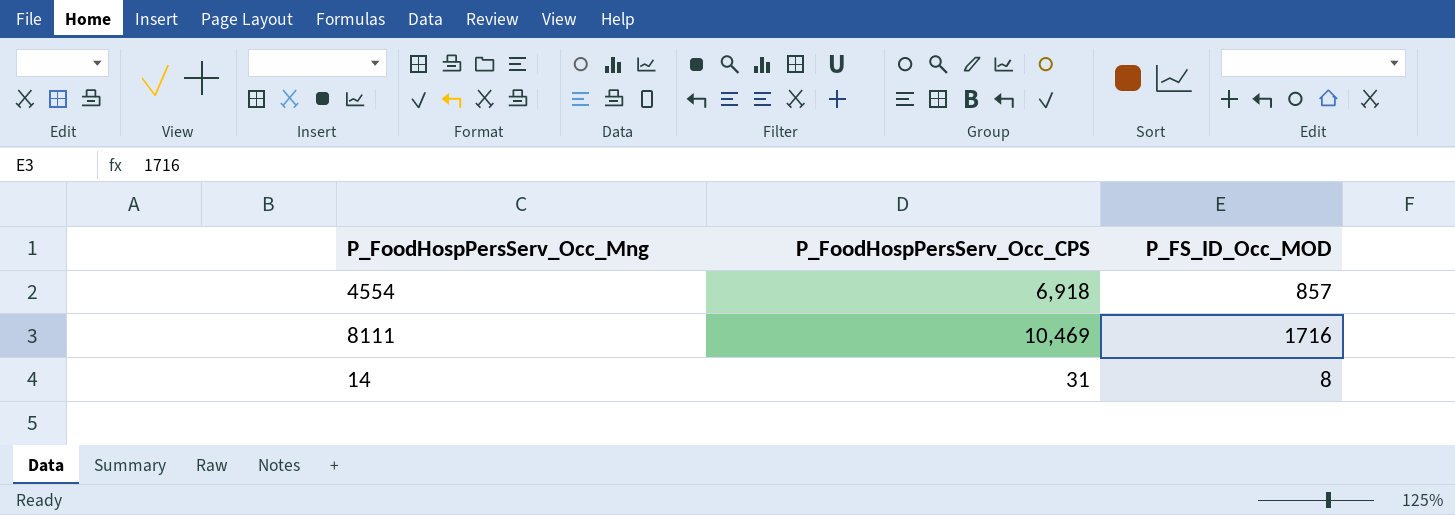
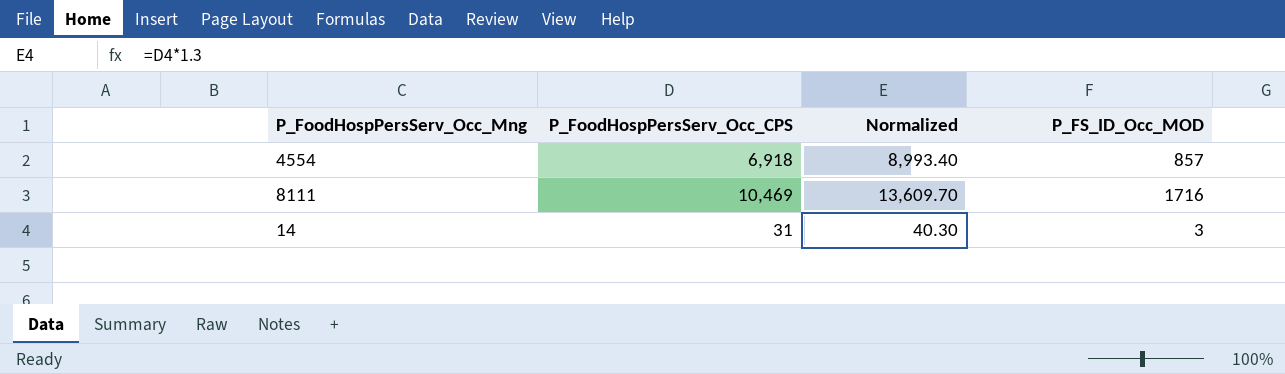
column Normalized | formula: none -> [P_FoodHospPersServ_Occ_CPS] * 1.3
14 | P_FS_ID_Occ_MOD: 8 -> 3

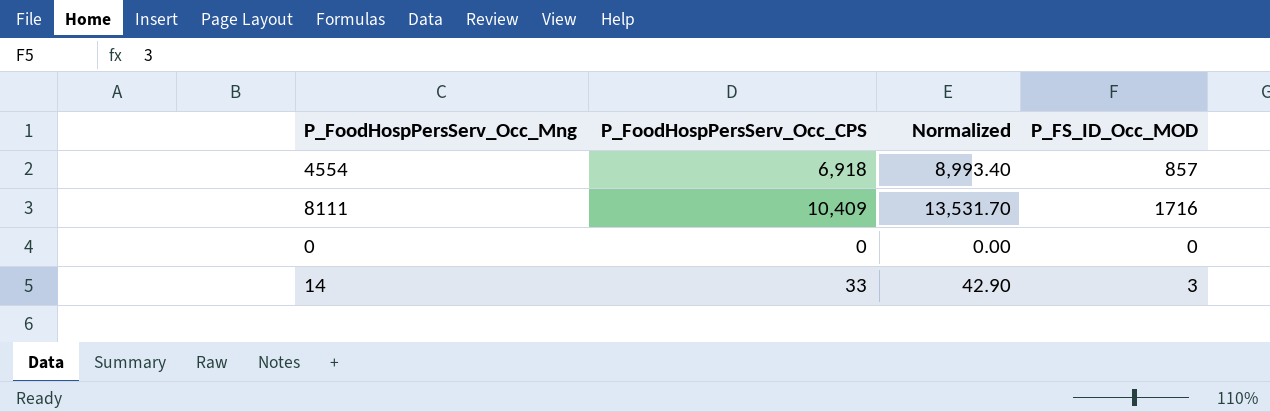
8111 | P_FoodHospPersServ_Occ_CPS: 10,469 -> 10,409
8111 | Normalized: 13,609.70 -> 13,531.70
row 0: none -> 0 | 0.00 | 0
14 | P_FoodHospPersServ_Occ_CPS: 31 -> 33
14 | Normalized: 40.30 -> 42.90

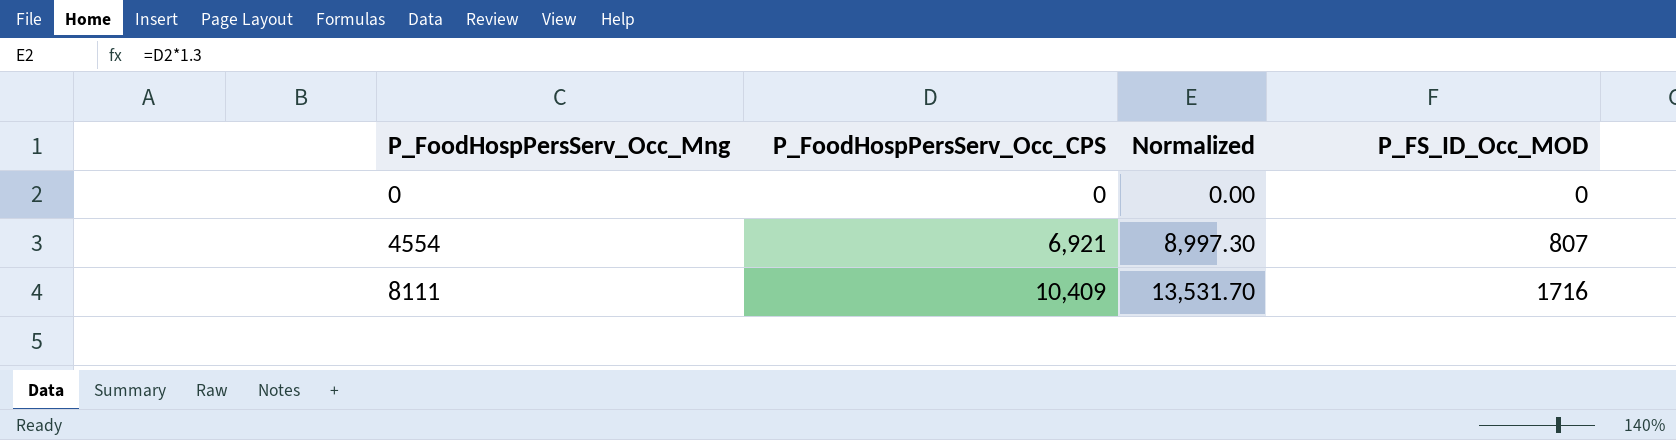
row order: none -> P_FoodHospPersServ_Occ_Mng ascending
row 14: 33 | 42.90 | 3 -> none
4554 | P_FoodHospPersServ_Occ_CPS: 6,918 -> 6,921
4554 | Normalized: 8,993.40 -> 8,997.30
4554 | P_FS_ID_Occ_MOD: 857 -> 807

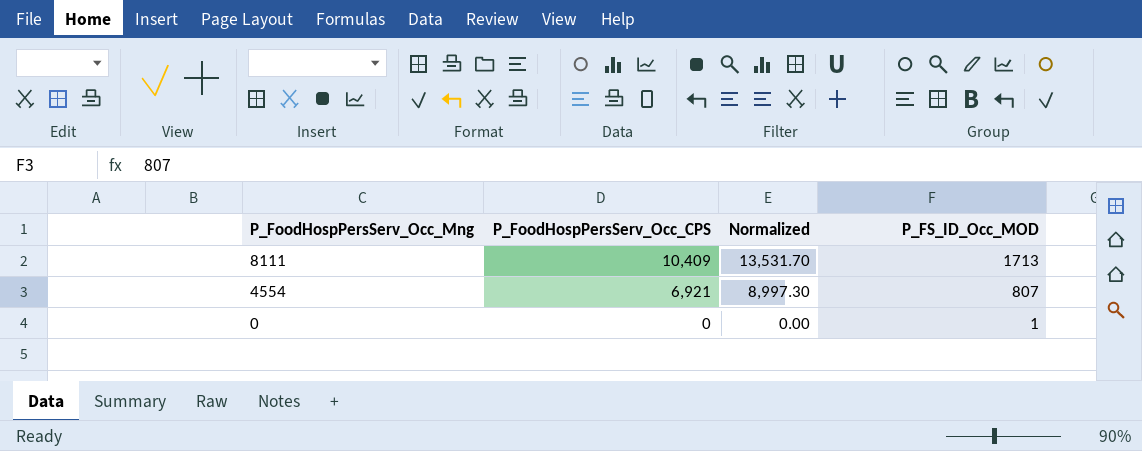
row order: P_FoodHospPersServ_Occ_Mng ascending -> P_FoodHospPersServ_Occ_Mng descending
8111 | P_FS_ID_Occ_MOD: 1716 -> 1713
0 | P_FS_ID_Occ_MOD: 0 -> 1

